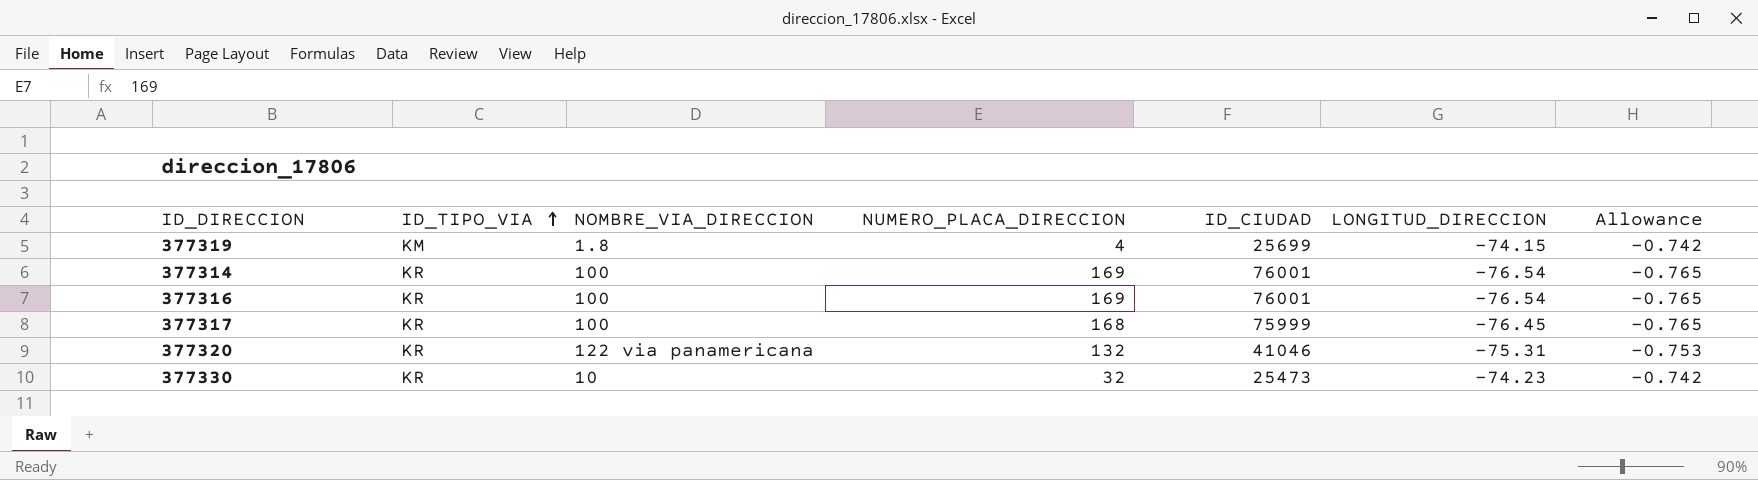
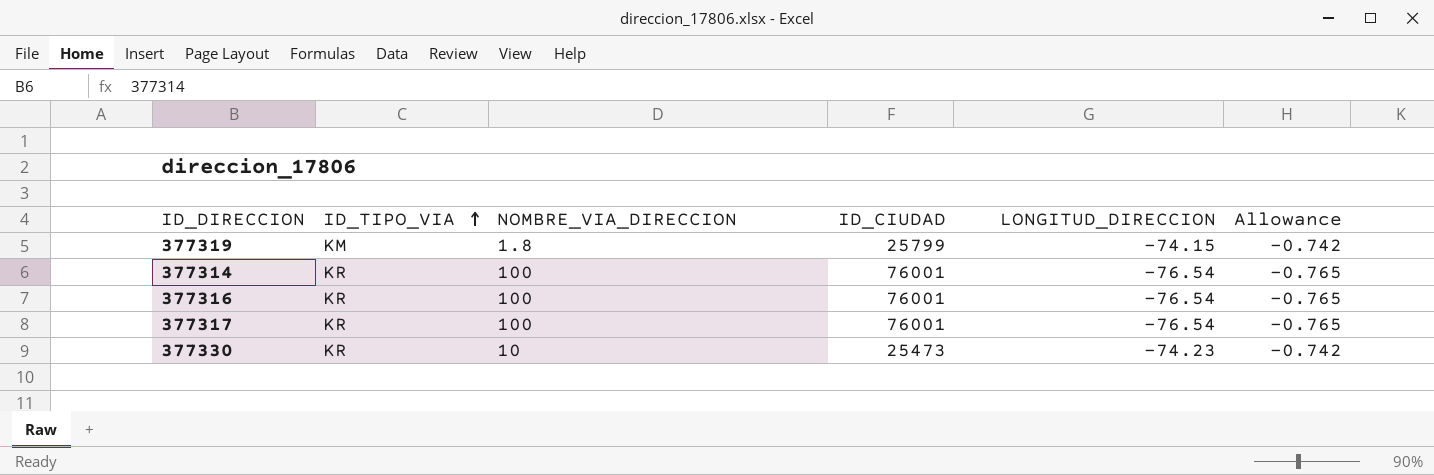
column NUMERO_PLACA_DIRECCION | position: 4 -> none
row 377320: KR | 122 via panamericana | 132 | 41046 | -75.31 | -0.753 -> none
377319 | ID_CIUDAD: 25699 -> 25799
377317 | ID_CIUDAD: 75999 -> 76001
377317 | LONGITUD_DIRECCION: -76.45 -> -76.54

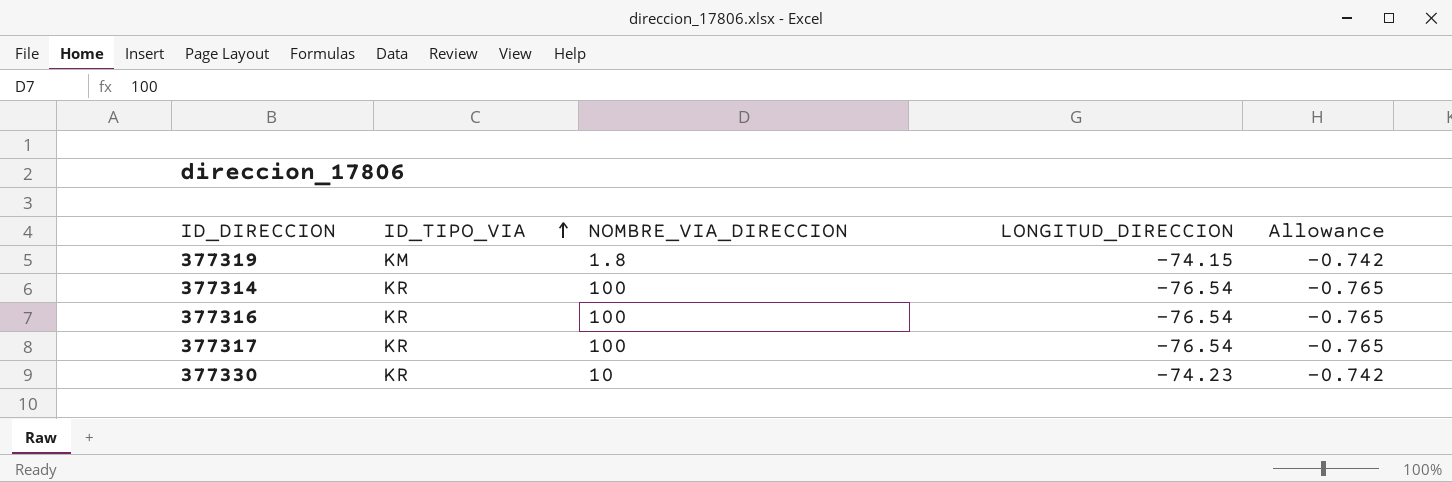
column ID_CIUDAD | position: 4 -> none

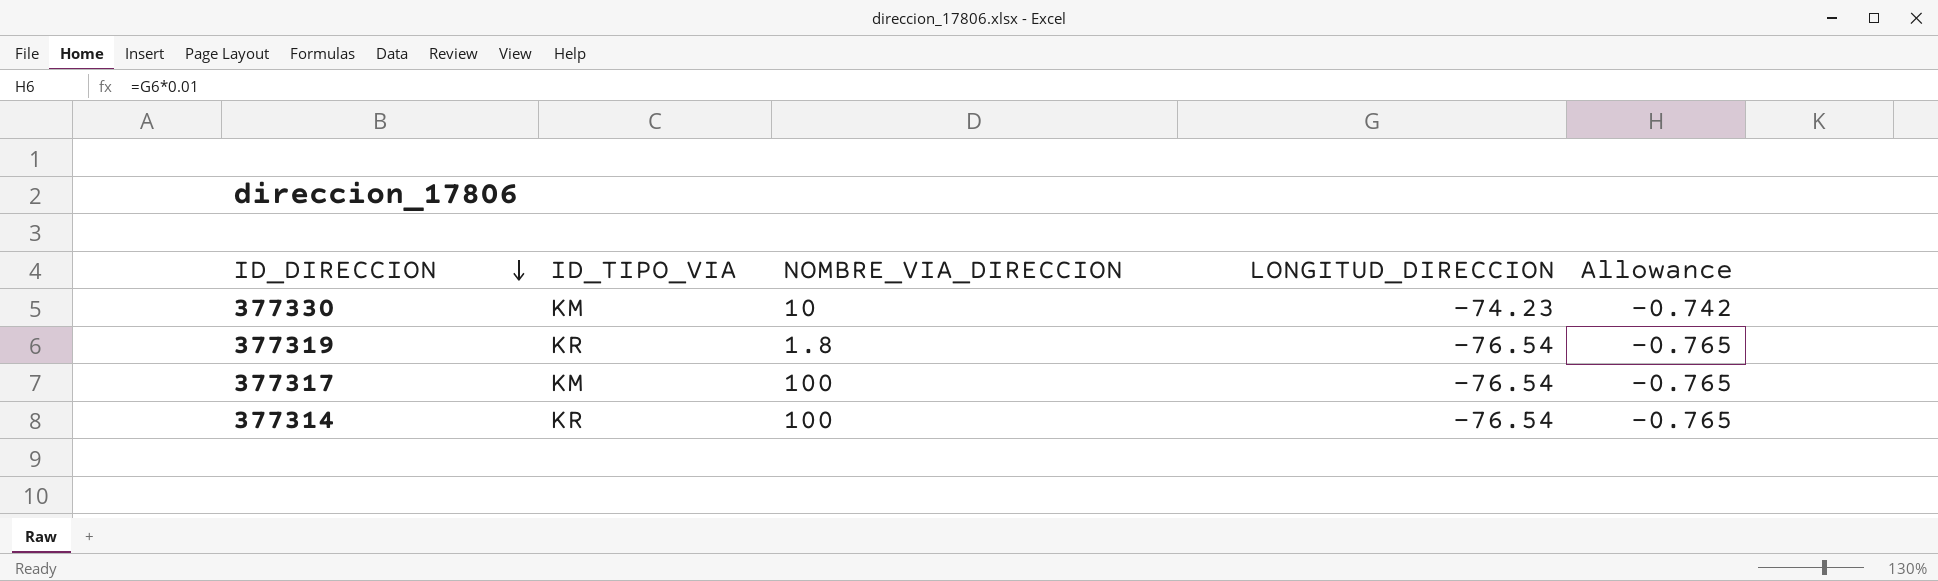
row order: ID_TIPO_VIA ascending -> ID_DIRECCION descending
row 377316: KR | 100 | -76.54 | -0.765 -> none
377330 | ID_TIPO_VIA: KR -> KM
377319 | ID_TIPO_VIA: KM -> KR
377319 | LONGITUD_DIRECCION: -74.15 -> -76.54
377319 | Allowance: -0.742 -> -0.765
377317 | ID_TIPO_VIA: KR -> KM

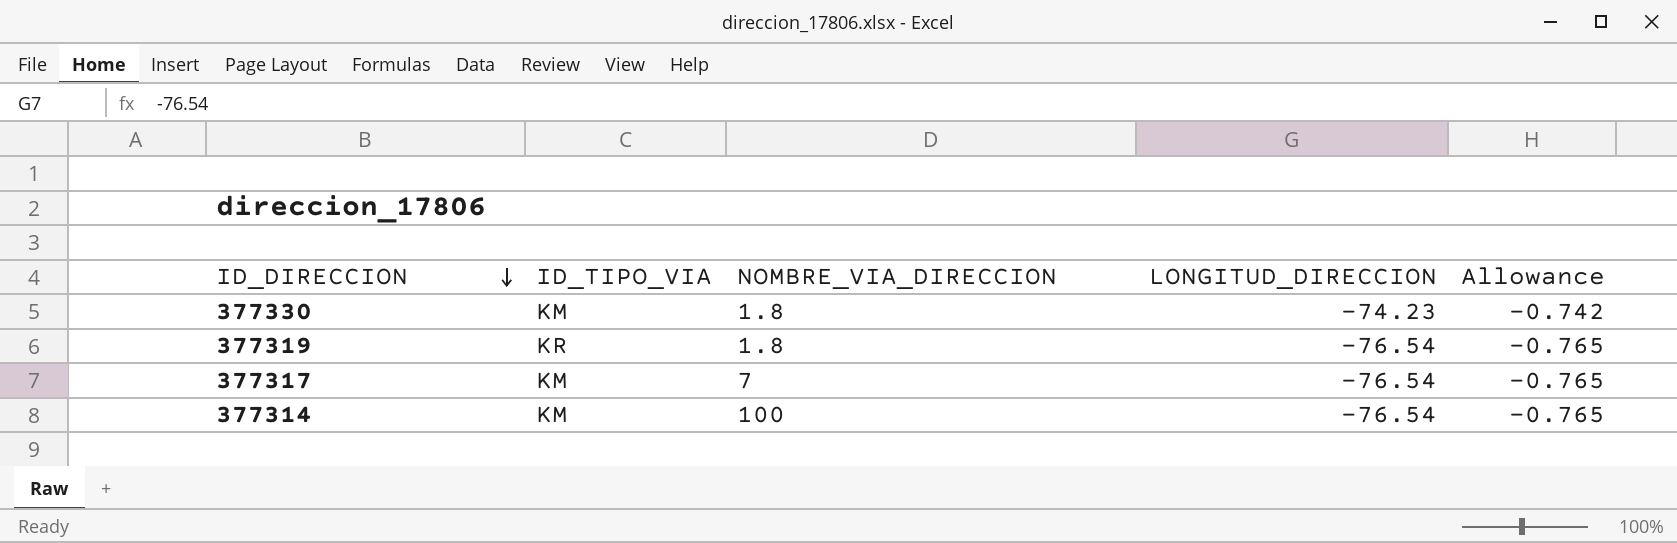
377330 | NOMBRE_VIA_DIRECCION: 10 -> 1.8
377317 | NOMBRE_VIA_DIRECCION: 100 -> 7
377314 | ID_TIPO_VIA: KR -> KM

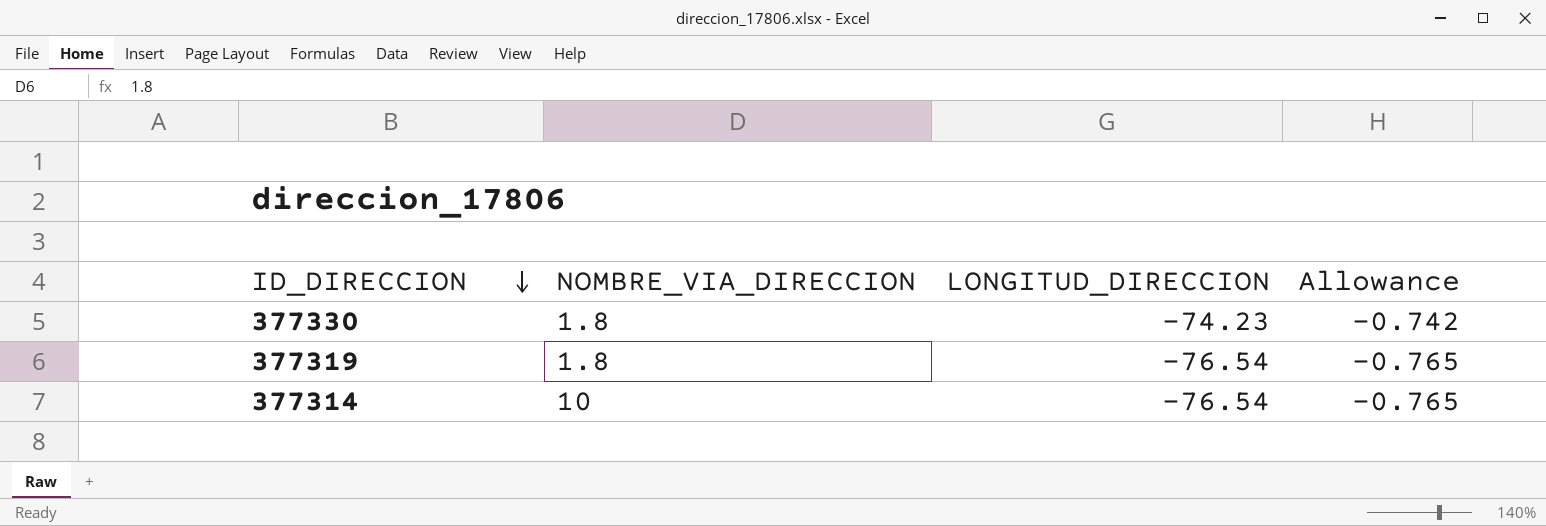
column ID_TIPO_VIA | position: 2 -> none
row 377317: KM | 7 | -76.54 | -0.765 -> none
377314 | NOMBRE_VIA_DIRECCION: 100 -> 10

